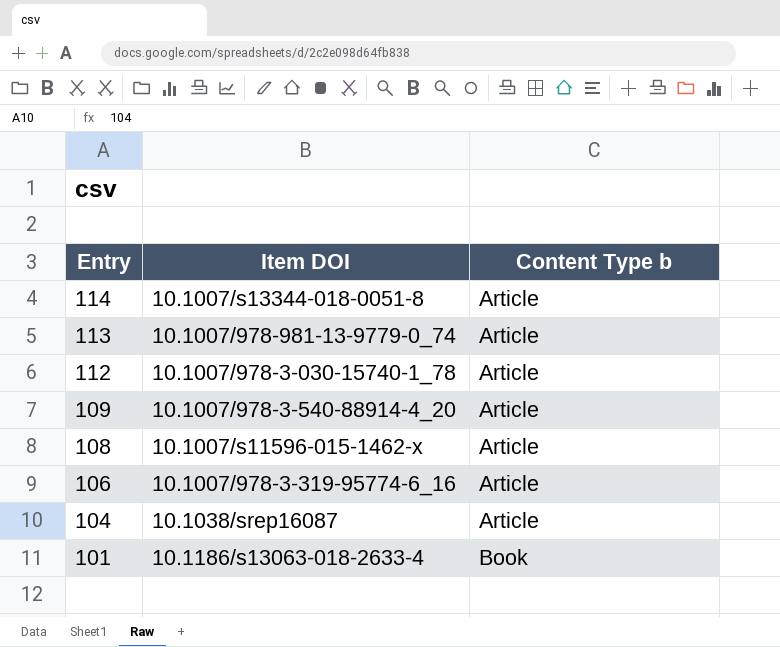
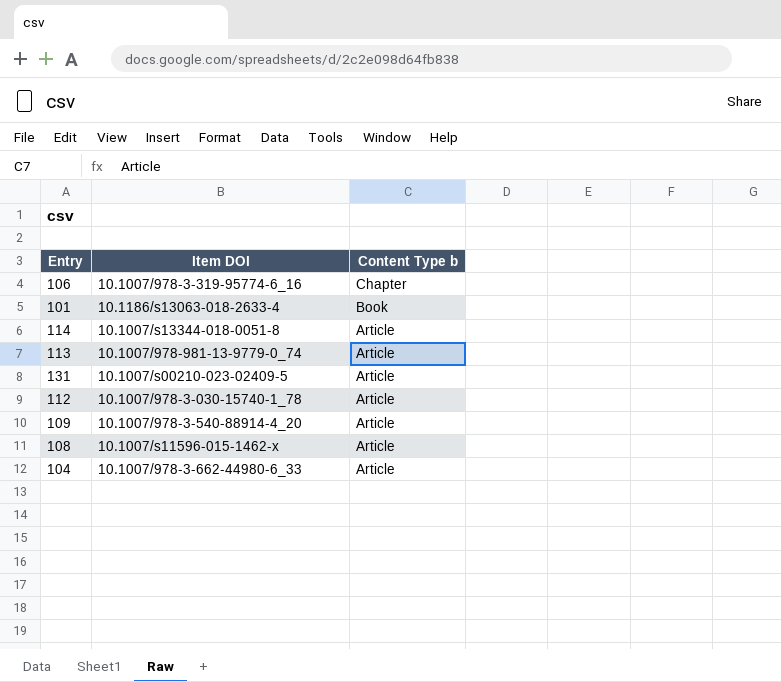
row order: Entry descending -> Content Type b descending
106 | Content Type b: Article -> Chapter
row 131: none -> 10.1007/s00210-023-02409-5 | Article
104 | Item DOI: 10.1038/srep16087 -> 10.1007/978-3-662-44980-6_33

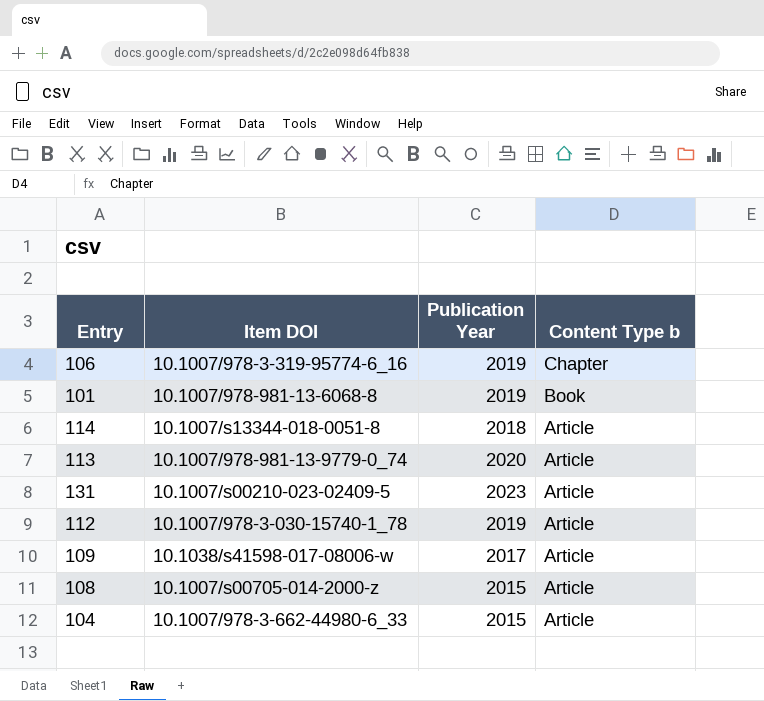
column Publication Year | position: none -> 3
101 | Item DOI: 10.1186/s13063-018-2633-4 -> 10.1007/978-981-13-6068-8
109 | Item DOI: 10.1007/978-3-540-88914-4_20 -> 10.1038/s41598-017-08006-w
108 | Item DOI: 10.1007/s11596-015-1462-x -> 10.1007/s00705-014-2000-z

